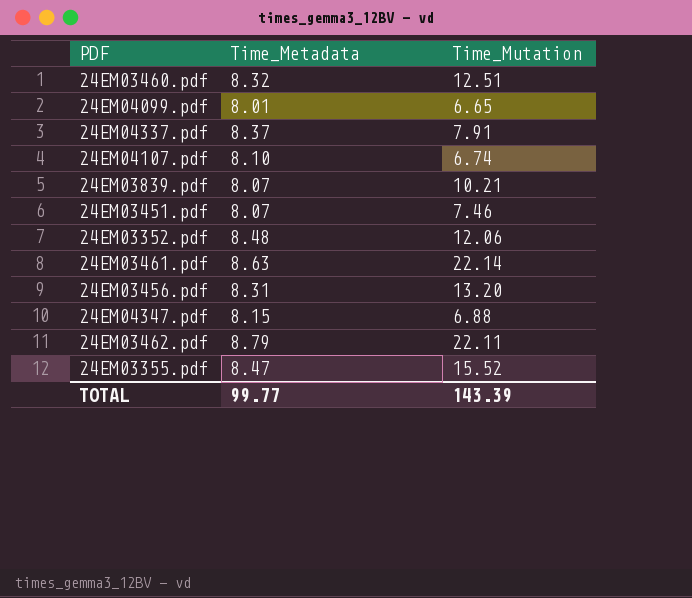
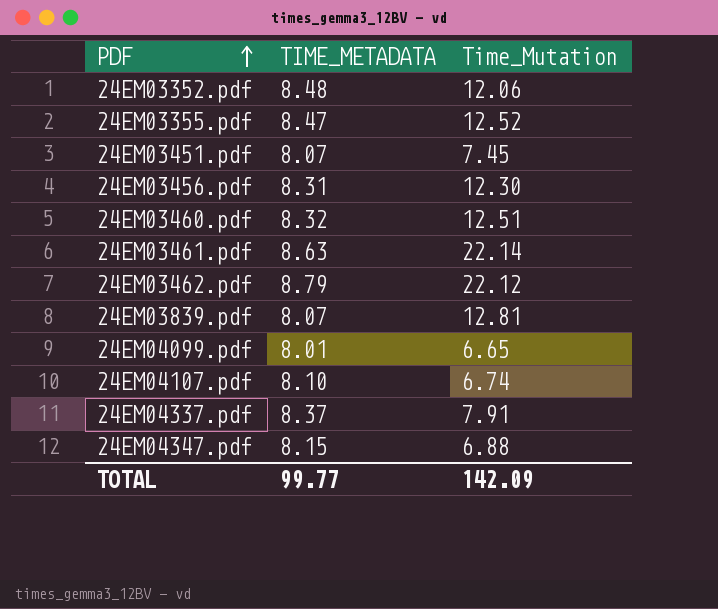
row order: none -> PDF ascending
column name: Time_Metadata -> TIME_METADATA
24EM03355.pdf | Time_Mutation: 15.52 -> 12.52
24EM03451.pdf | Time_Mutation: 7.46 -> 7.45
24EM03456.pdf | Time_Mutation: 13.20 -> 12.30
24EM03462.pdf | Time_Mutation: 22.11 -> 22.12
24EM03839.pdf | Time_Mutation: 10.21 -> 12.81
TOTAL | Time_Mutation: 143.39 -> 142.09

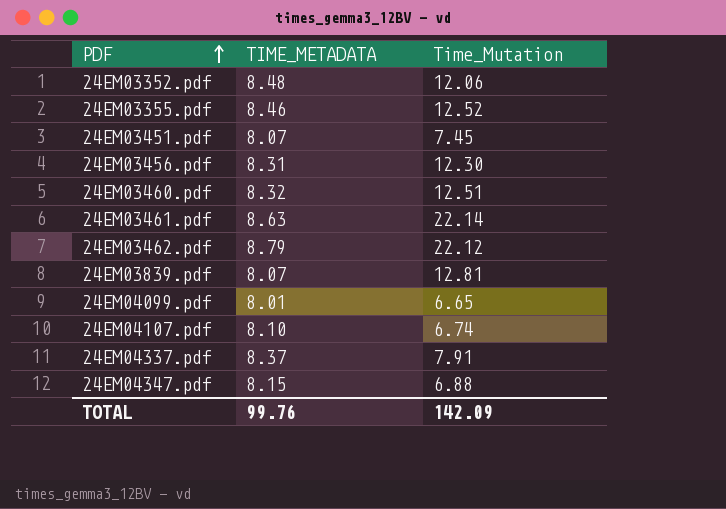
24EM03355.pdf | TIME_METADATA: 8.47 -> 8.46
TOTAL | TIME_METADATA: 99.77 -> 99.76

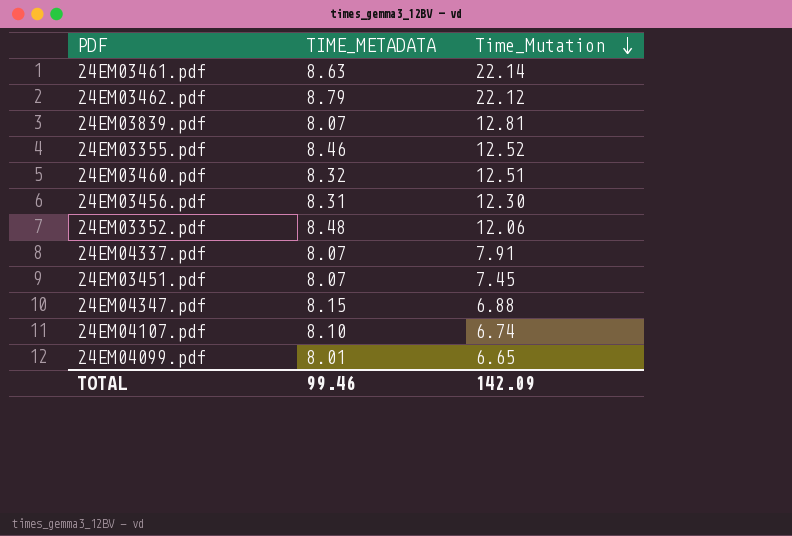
row order: PDF ascending -> Time_Mutation descending
24EM04337.pdf | TIME_METADATA: 8.37 -> 8.07
TOTAL | TIME_METADATA: 99.76 -> 99.46

